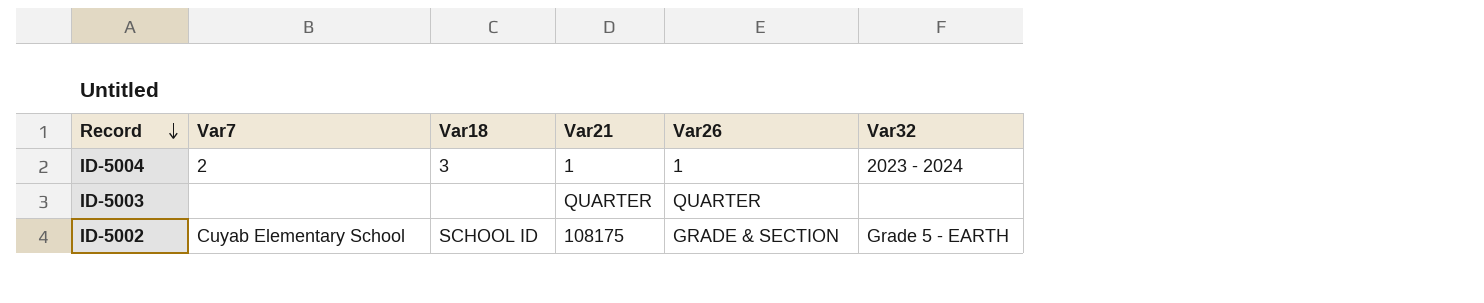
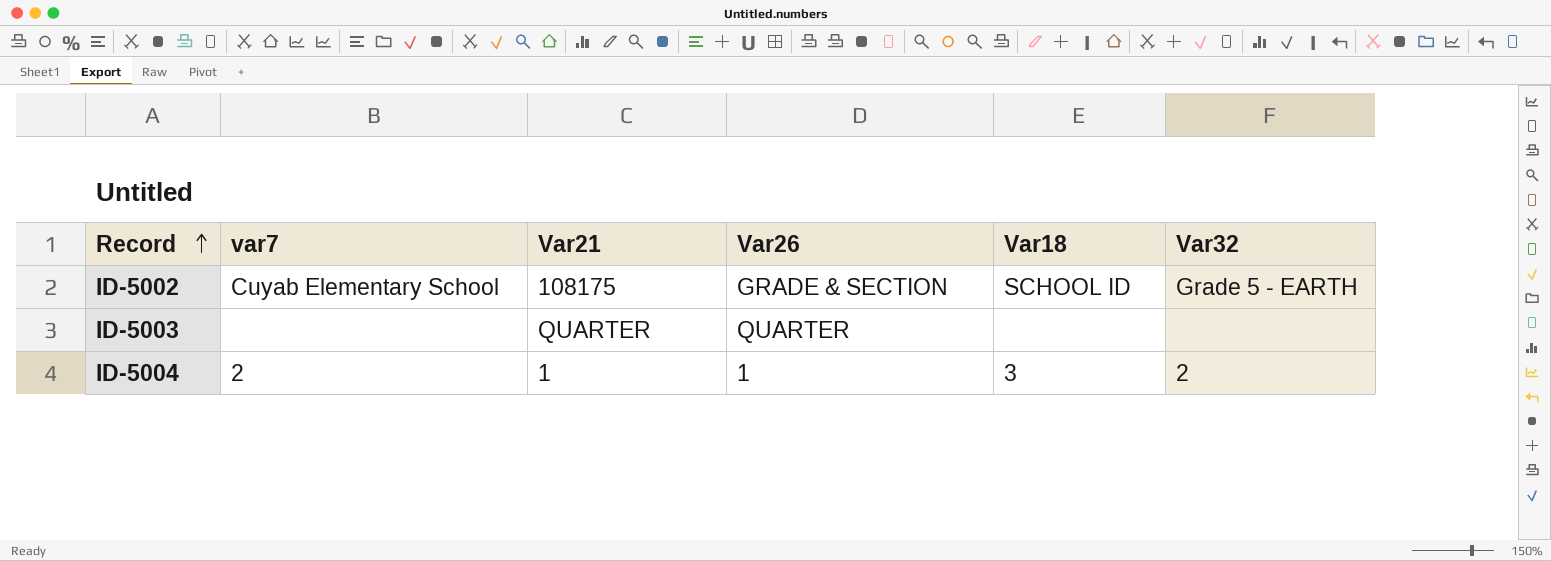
row order: Record descending -> Record ascending
column name: Var7 -> var7
column Var18 | position: 3 -> 5
ID-5004 | Var32: 2023 - 2024 -> 2

